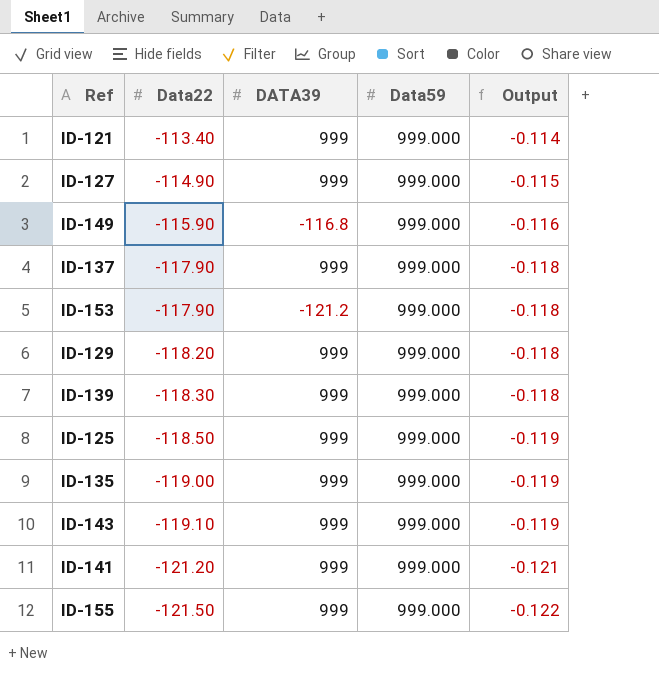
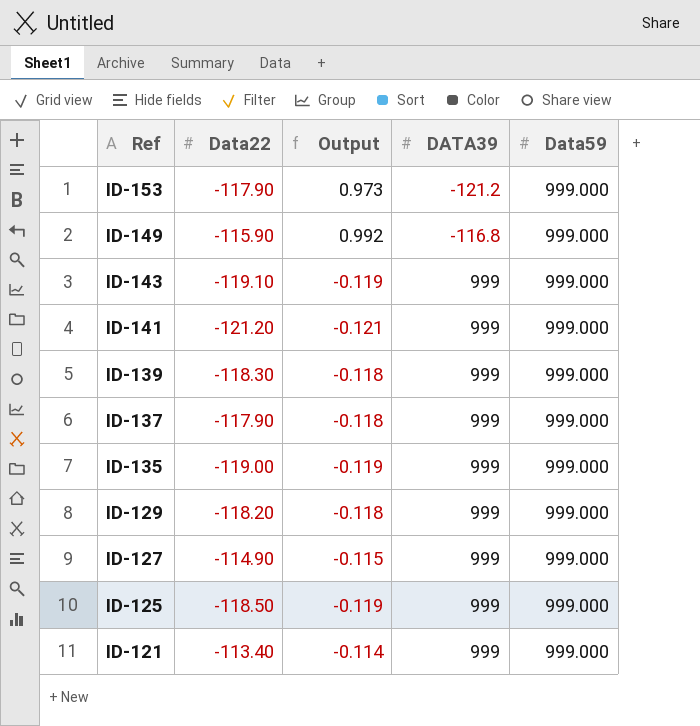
row order: Data22 descending -> Ref descending
column Output | formula: [Data22] / [Data59] -> [Data22] / [DATA39]
column Output | position: 5 -> 3
row ID-155: -121.50 | 999 | 999.000 | -0.122 -> none

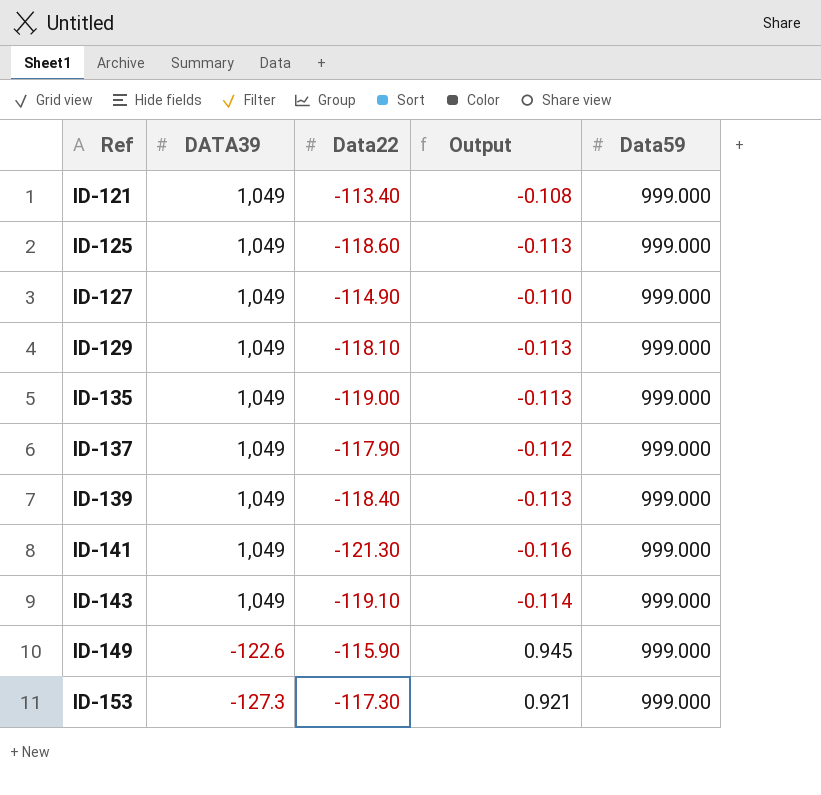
row order: Ref descending -> Ref ascending
column DATA39 | position: 4 -> 2
ID-121 | DATA39: 999 -> 1,049
ID-121 | Output: -0.114 -> -0.108
ID-125 | DATA39: 999 -> 1,049
ID-125 | Data22: -118.50 -> -118.60
ID-125 | Output: -0.119 -> -0.113
ID-127 | DATA39: 999 -> 1,049
ID-127 | Output: -0.115 -> -0.110
ID-129 | DATA39: 999 -> 1,049
ID-129 | Data22: -118.20 -> -118.10
ID-129 | Output: -0.118 -> -0.113
ID-135 | DATA39: 999 -> 1,049
ID-135 | Output: -0.119 -> -0.113
ID-137 | DATA39: 999 -> 1,049
ID-137 | Output: -0.118 -> -0.112
ID-139 | DATA39: 999 -> 1,049
ID-139 | Data22: -118.30 -> -118.40
ID-139 | Output: -0.118 -> -0.113
ID-141 | DATA39: 999 -> 1,049
ID-141 | Data22: -121.20 -> -121.30
ID-141 | Output: -0.121 -> -0.116
ID-143 | DATA39: 999 -> 1,049
ID-143 | Output: -0.119 -> -0.114
ID-149 | DATA39: -116.8 -> -122.6
ID-149 | Output: 0.992 -> 0.945
ID-153 | DATA39: -121.2 -> -127.3
ID-153 | Data22: -117.90 -> -117.30
ID-153 | Output: 0.973 -> 0.921

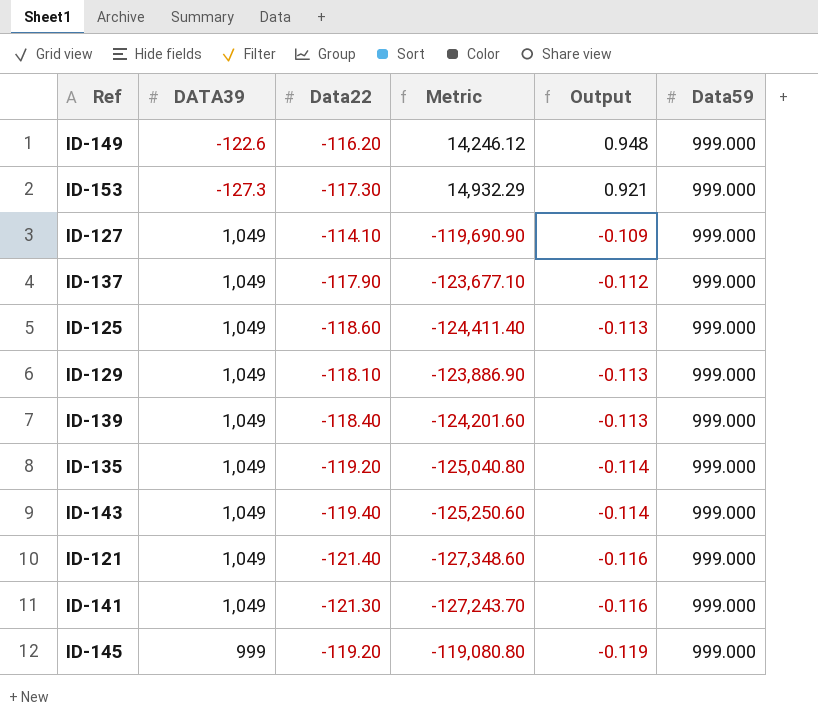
row order: Ref ascending -> Output descending
column Metric | formula: none -> [DATA39] * [Data22]
ID-149 | Data22: -115.90 -> -116.20
ID-149 | Output: 0.945 -> 0.948
ID-127 | Data22: -114.90 -> -114.10
ID-127 | Output: -0.110 -> -0.109
ID-135 | Data22: -119.00 -> -119.20
ID-135 | Output: -0.113 -> -0.114
ID-143 | Data22: -119.10 -> -119.40
ID-121 | Data22: -113.40 -> -121.40
ID-121 | Output: -0.108 -> -0.116
row ID-145: none -> 999 | -119.20 | -119,080.80 | -0.119 | 999.000

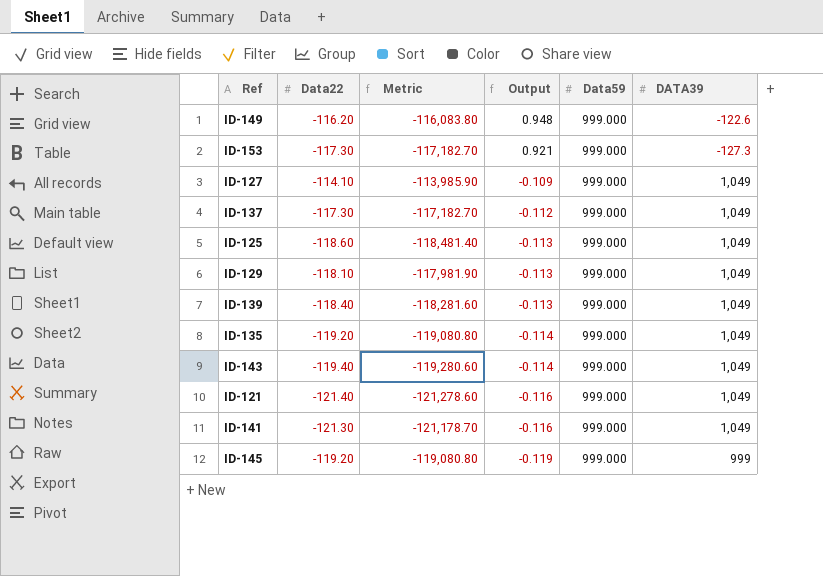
column Metric | formula: [DATA39] * [Data22] -> [Data22] * [Data59]
column DATA39 | position: 2 -> 6
ID-137 | Data22: -117.90 -> -117.30

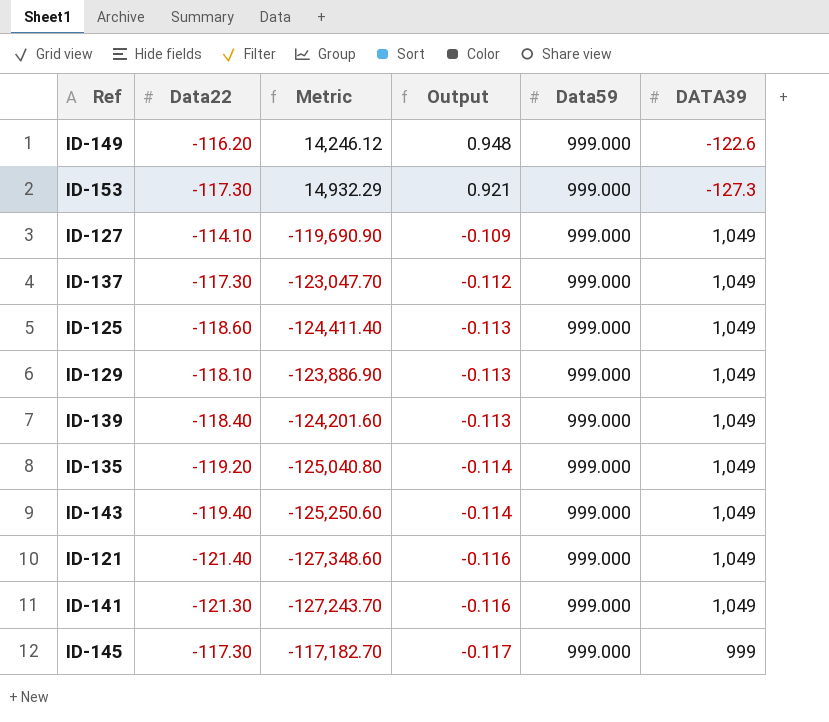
column Metric | formula: [Data22] * [Data59] -> [Data22] * [DATA39]
ID-145 | Data22: -119.20 -> -117.30
ID-145 | Output: -0.119 -> -0.117

